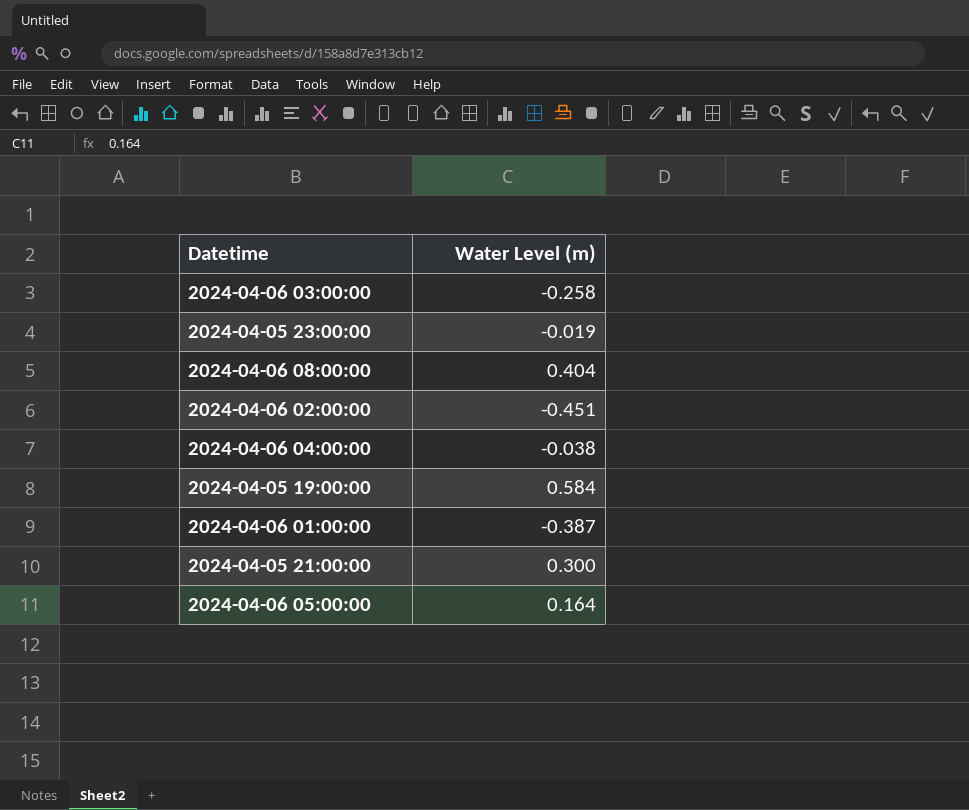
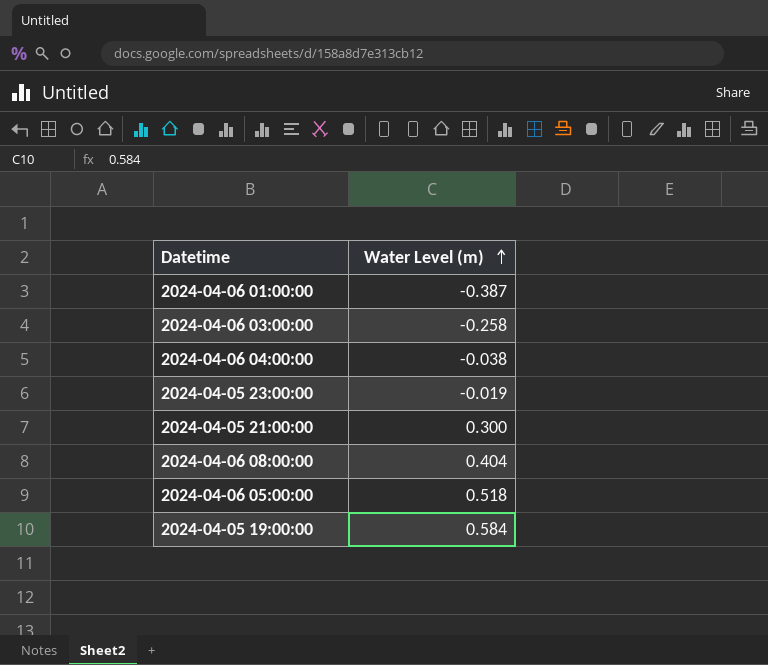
row order: none -> Water Level (m) ascending
row 2024-04-06 02:00:00: -0.451 -> none
2024-04-06 05:00:00 | Water Level (m): 0.164 -> 0.518

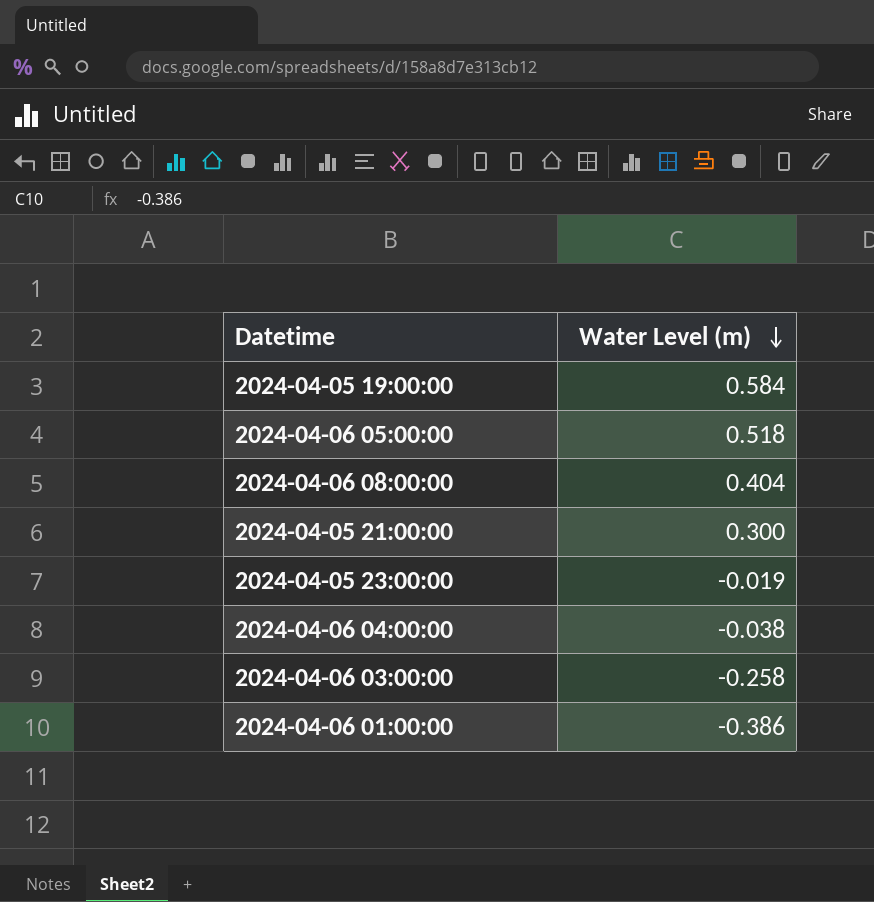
row order: Water Level (m) ascending -> Water Level (m) descending
2024-04-06 01:00:00 | Water Level (m): -0.387 -> -0.386

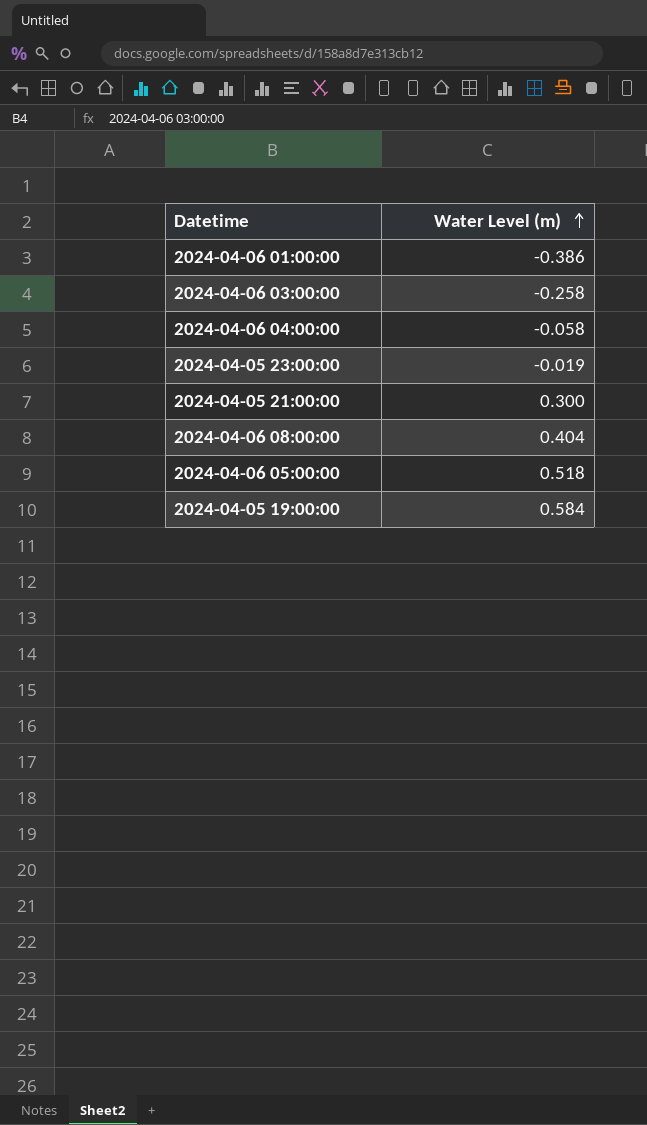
row order: Water Level (m) descending -> Water Level (m) ascending
2024-04-06 04:00:00 | Water Level (m): -0.038 -> -0.058

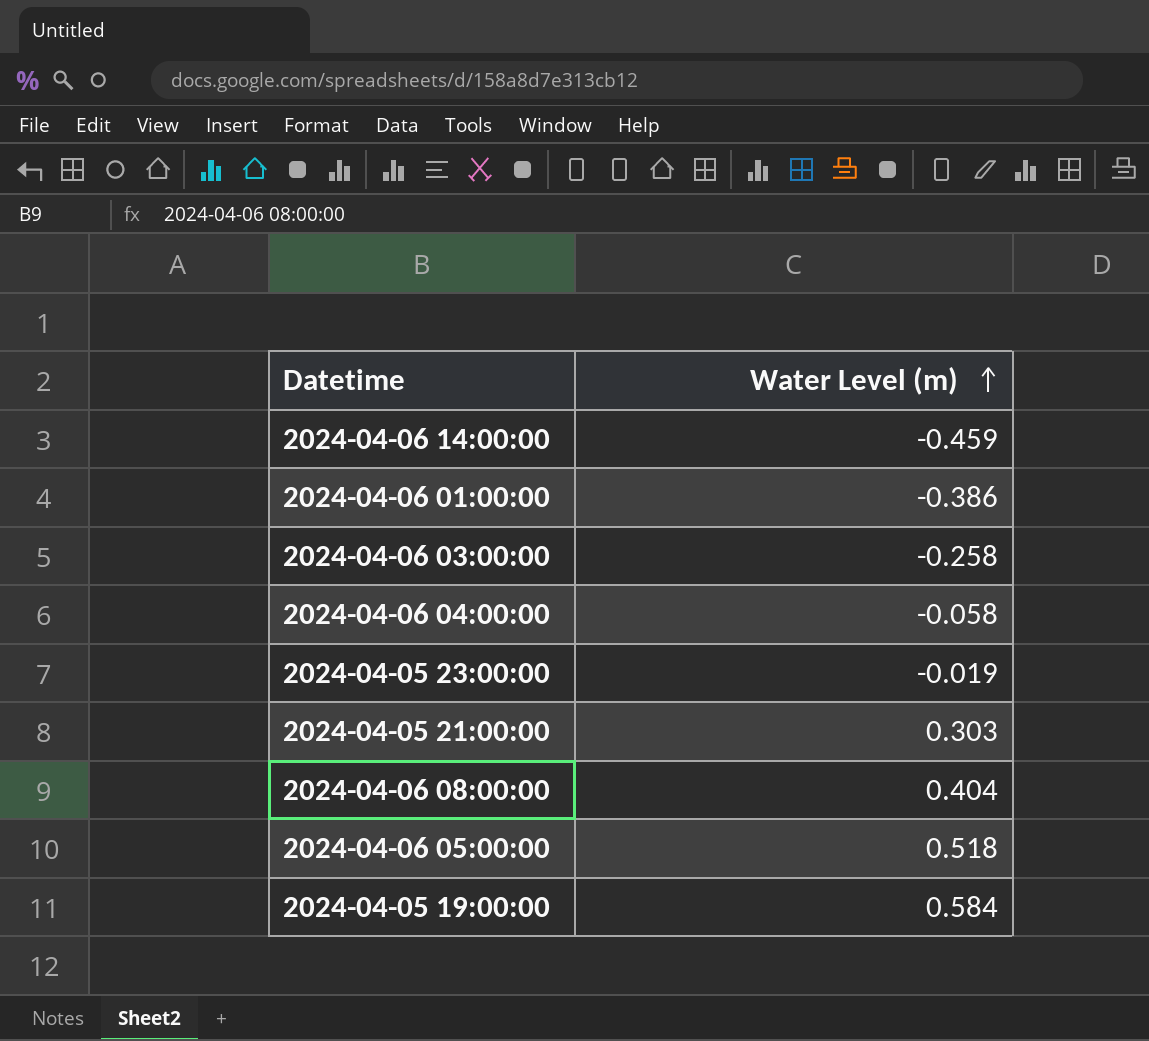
row 2024-04-06 14:00:00: none -> -0.459
2024-04-05 21:00:00 | Water Level (m): 0.300 -> 0.303

